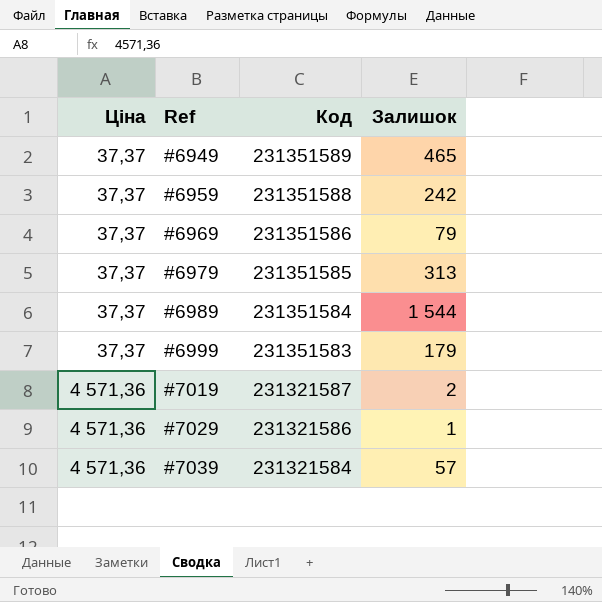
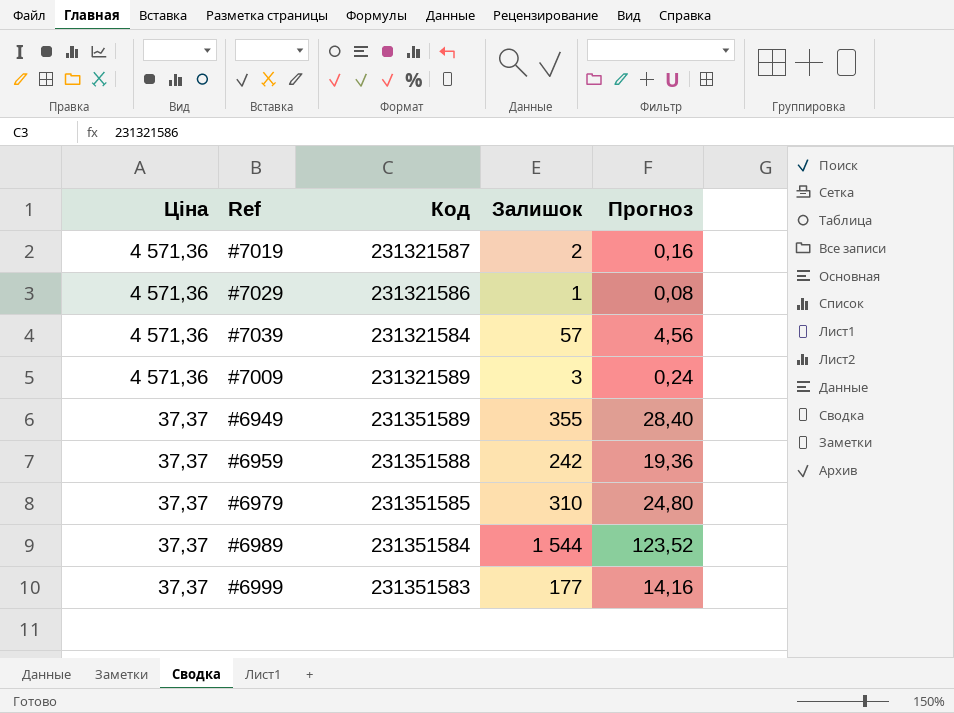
row order: Ціна ascending -> Ціна descending
column Прогноз | formula: none -> [Залишок] * 0,08
row #6969: 37,37 | 231351586 | 79 -> none
row #7009: none -> 4 571,36 | 231321589 | 3 | 0,24
#6949 | Залишок: 465 -> 355
#6979 | Залишок: 313 -> 310
#6999 | Залишок: 179 -> 177

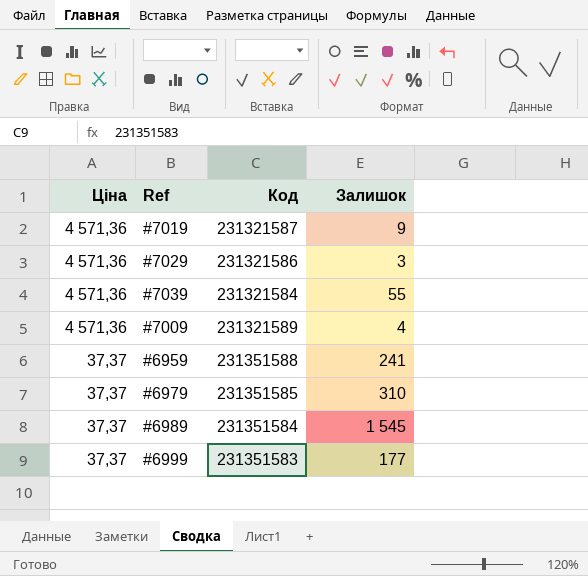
column Прогноз | formula: [Залишок] * 0,08 -> none
row #6949: 37,37 | 231351589 | 355 | 28,40 -> none
#7019 | Залишок: 2 -> 9
#7029 | Залишок: 1 -> 3
#7039 | Залишок: 57 -> 55
#7009 | Залишок: 3 -> 4
#6959 | Залишок: 242 -> 241
#6989 | Залишок: 1 544 -> 1 545

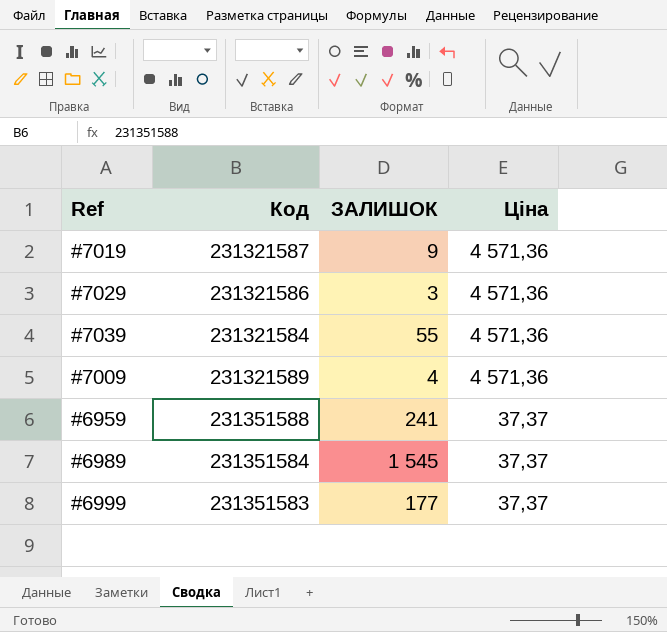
column name: Залишок -> ЗАЛИШОК
column Ціна | position: 1 -> 4
row #6979: 37,37 | 231351585 | 310 -> none

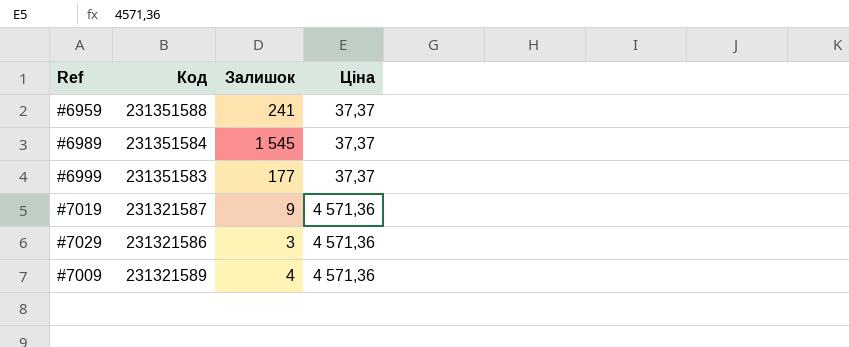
row order: Ціна descending -> Ціна ascending
column name: ЗАЛИШОК -> Залишок
row #7039: 231321584 | 55 | 4 571,36 -> none

